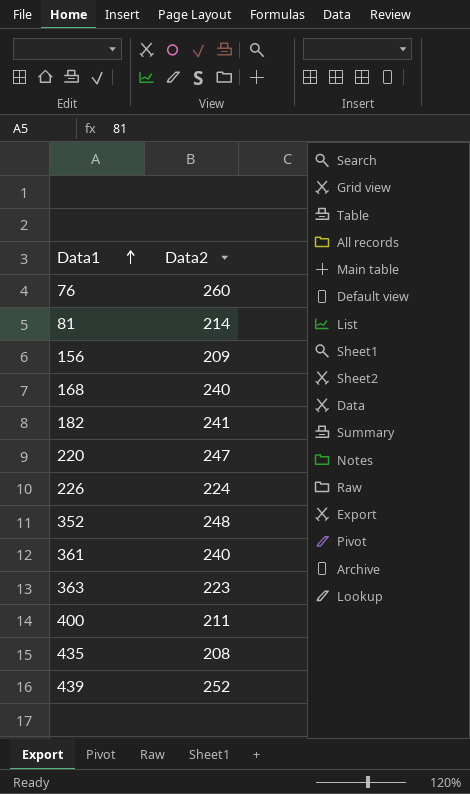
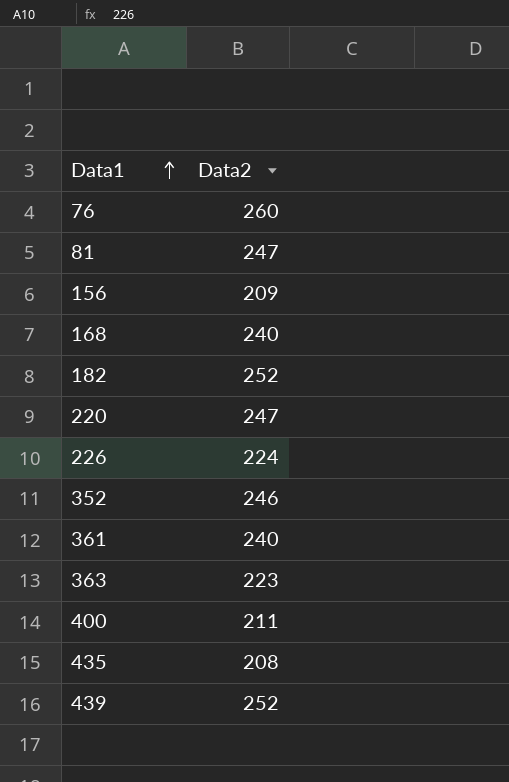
81 | Data2: 214 -> 247
182 | Data2: 241 -> 252
352 | Data2: 248 -> 246

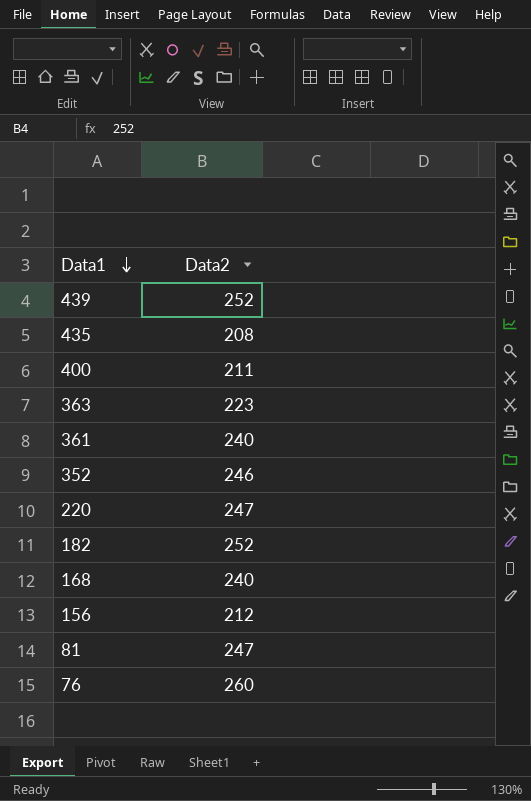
row order: Data1 ascending -> Data1 descending
row 226: 224 -> none
156 | Data2: 209 -> 212

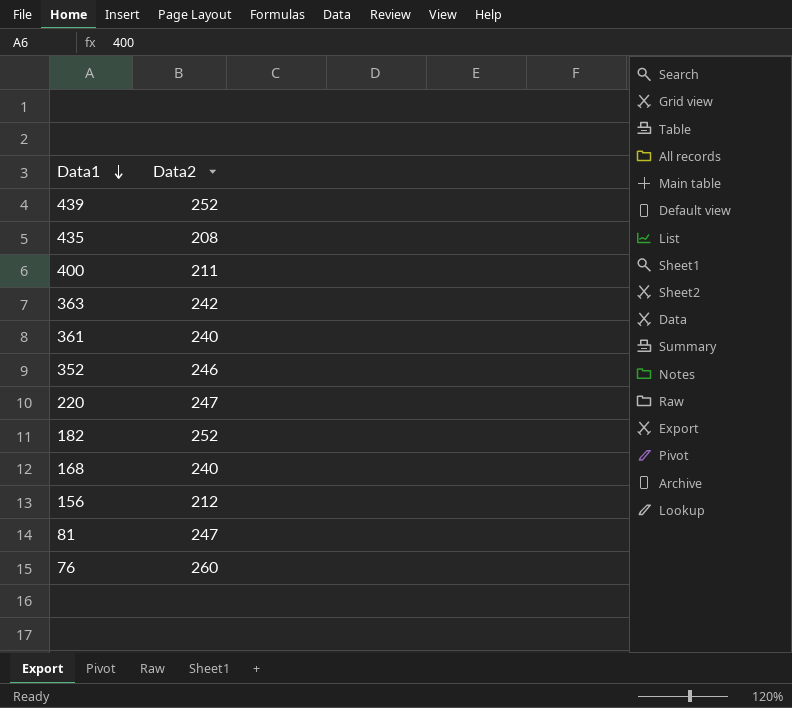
363 | Data2: 223 -> 242

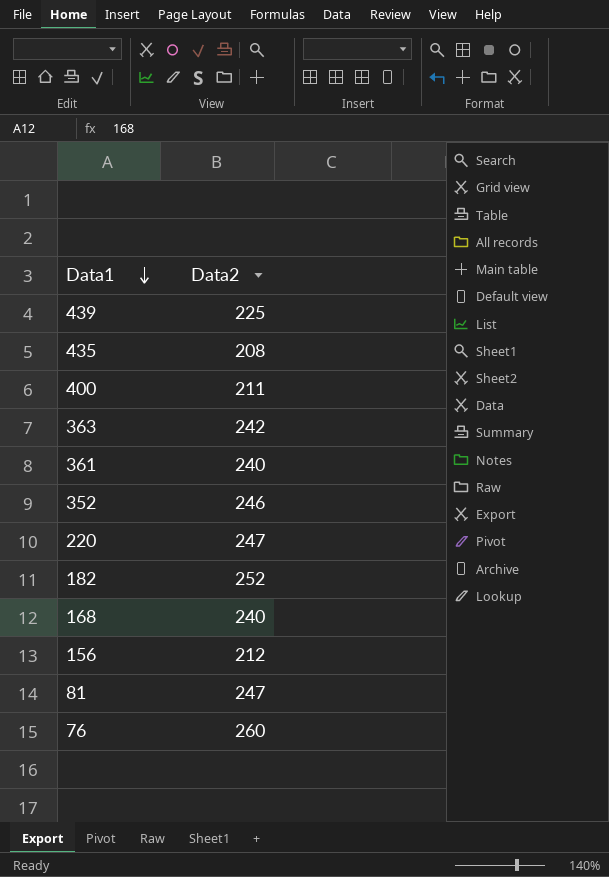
439 | Data2: 252 -> 225

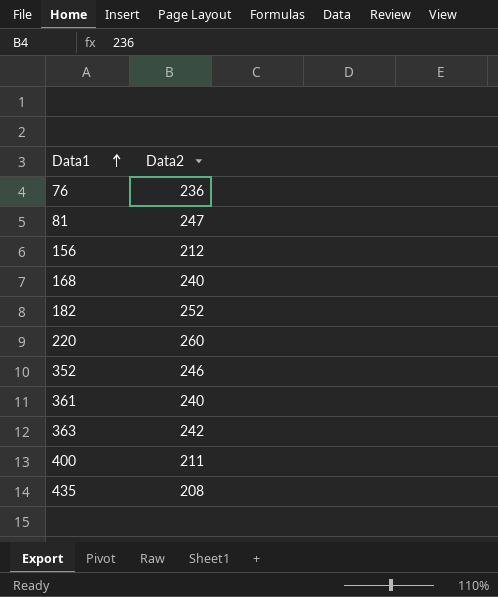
row order: Data1 descending -> Data1 ascending
row 439: 225 -> none
76 | Data2: 260 -> 236
220 | Data2: 247 -> 260

